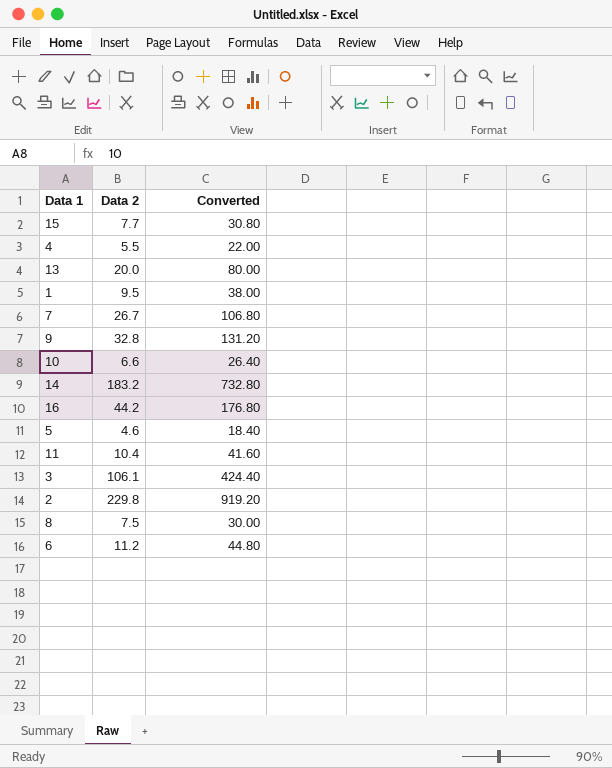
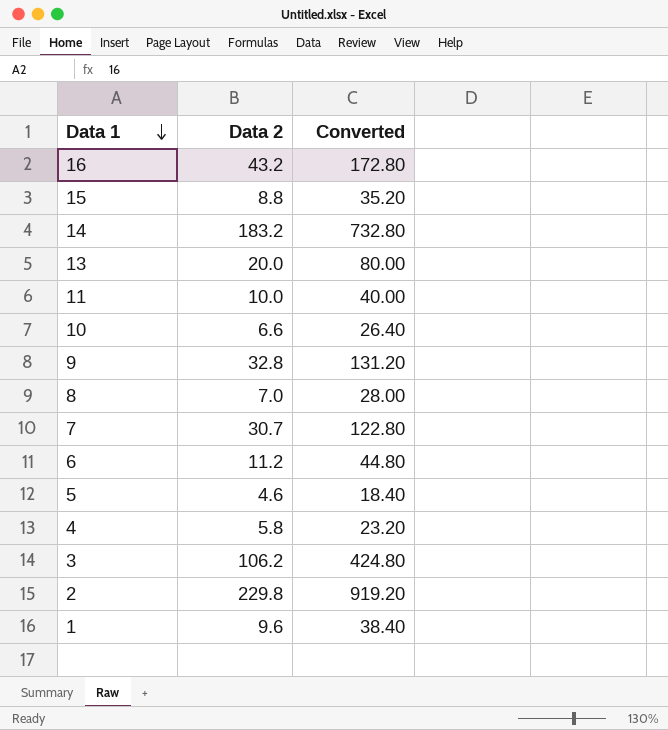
row order: none -> Data 1 descending
16 | Data 2: 44.2 -> 43.2
16 | Converted: 176.80 -> 172.80
15 | Data 2: 7.7 -> 8.8
15 | Converted: 30.80 -> 35.20
11 | Data 2: 10.4 -> 10.0
11 | Converted: 41.60 -> 40.00
8 | Data 2: 7.5 -> 7.0
8 | Converted: 30.00 -> 28.00
7 | Data 2: 26.7 -> 30.7
7 | Converted: 106.80 -> 122.80
4 | Data 2: 5.5 -> 5.8
4 | Converted: 22.00 -> 23.20
3 | Data 2: 106.1 -> 106.2
3 | Converted: 424.40 -> 424.80
1 | Data 2: 9.5 -> 9.6
1 | Converted: 38.00 -> 38.40

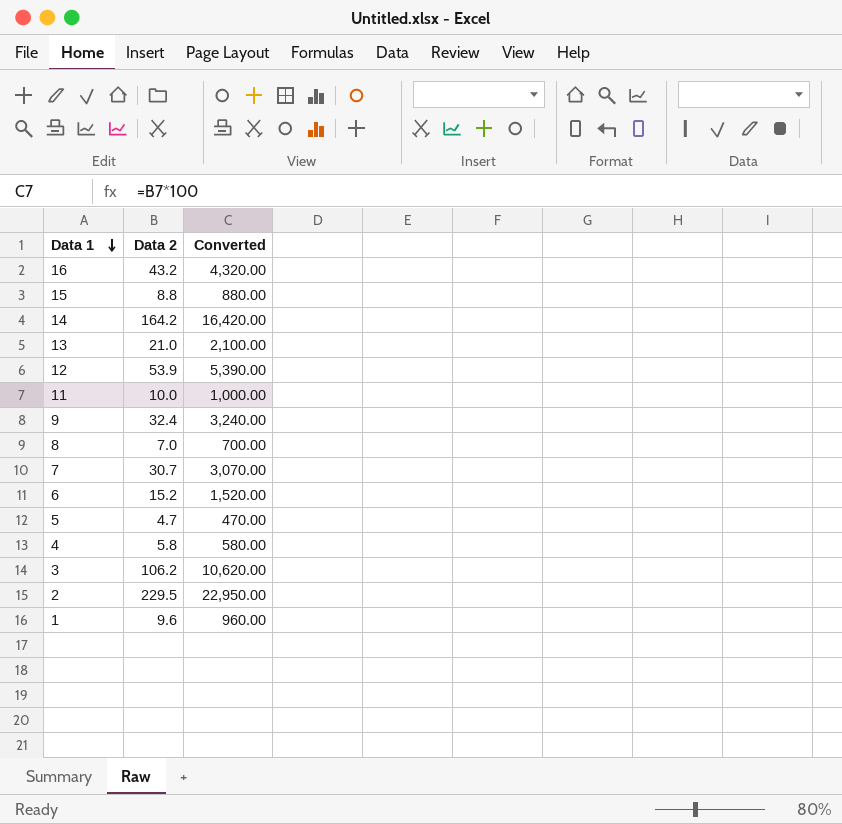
column Converted | formula: [Data 2] * 4 -> [Data 2] * 100
row 10: 6.6 | 26.40 -> none
14 | Data 2: 183.2 -> 164.2
13 | Data 2: 20.0 -> 21.0
row 12: none -> 53.9 | 5,390.00
9 | Data 2: 32.8 -> 32.4
6 | Data 2: 11.2 -> 15.2
5 | Data 2: 4.6 -> 4.7
2 | Data 2: 229.8 -> 229.5

